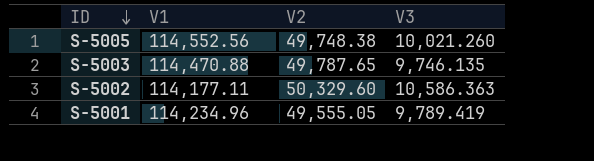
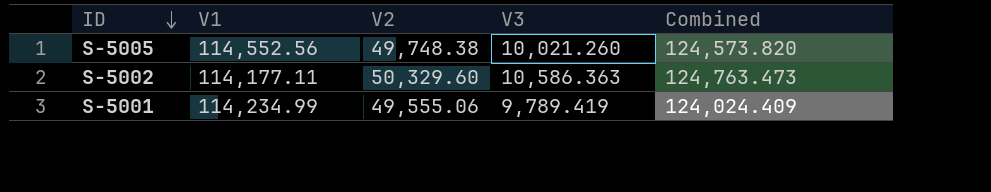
column Combined | formula: none -> [V1] + [V3]
row S-5003: 114,470.88 | 49,787.65 | 9,746.135 -> none
S-5001 | V1: 114,234.96 -> 114,234.99
S-5001 | V2: 49,555.05 -> 49,555.06

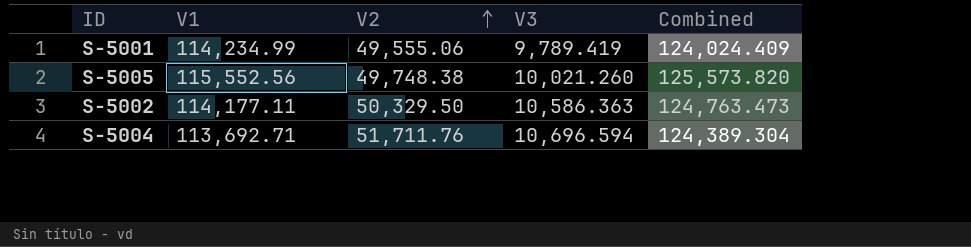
row order: ID descending -> V2 ascending
S-5005 | V1: 114,552.56 -> 115,552.56
S-5005 | Combined: 124,573.820 -> 125,573.820
S-5002 | V2: 50,329.60 -> 50,329.50
row S-5004: none -> 113,692.71 | 51,711.76 | 10,696.594 | 124,389.304

